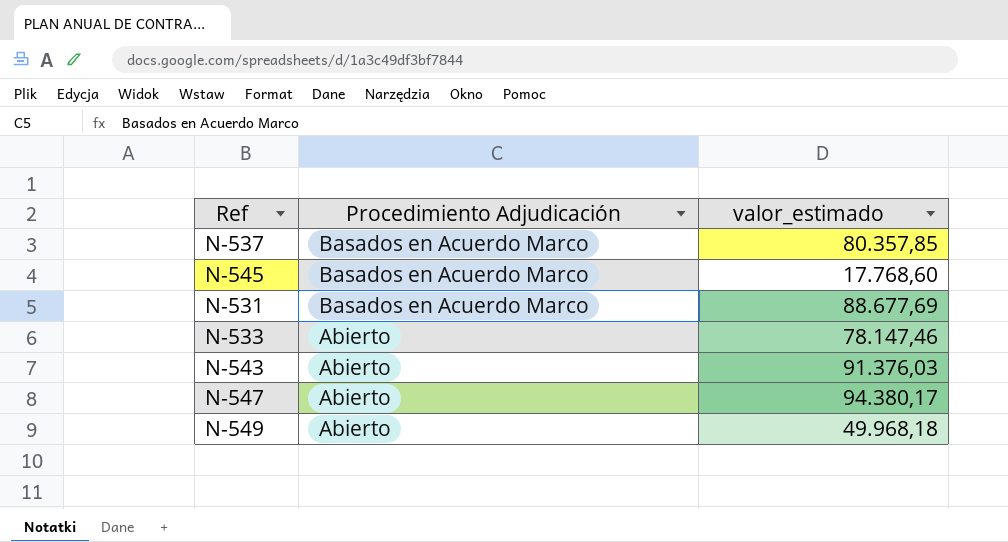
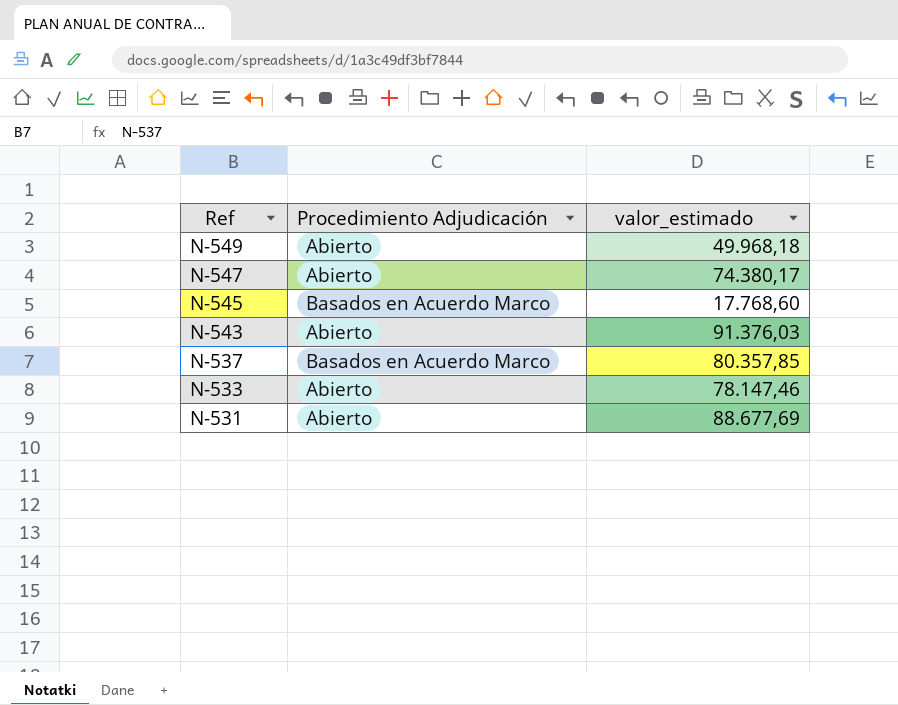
row order: Procedimiento Adjudicación descending -> Ref descending
N-547 | valor_estimado: 94.380,17 -> 74.380,17
N-531 | Procedimiento Adjudicación: Basados en Acuerdo Marco -> Abierto

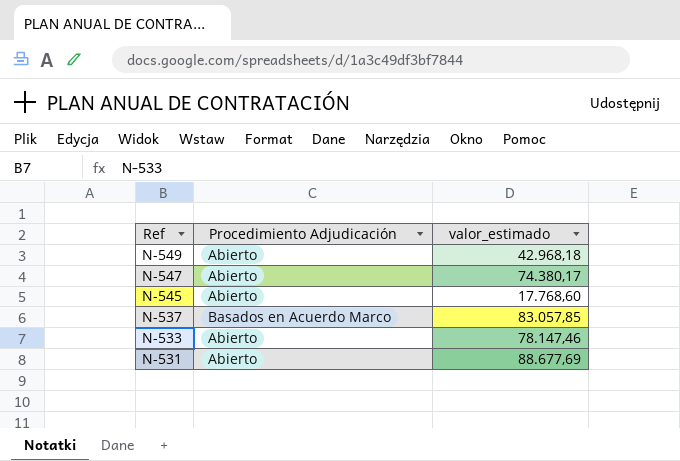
row N-543: Abierto | 91.376,03 -> none
N-549 | valor_estimado: 49.968,18 -> 42.968,18
N-545 | Procedimiento Adjudicación: Basados en Acuerdo Marco -> Abierto
N-537 | valor_estimado: 80.357,85 -> 83.057,85

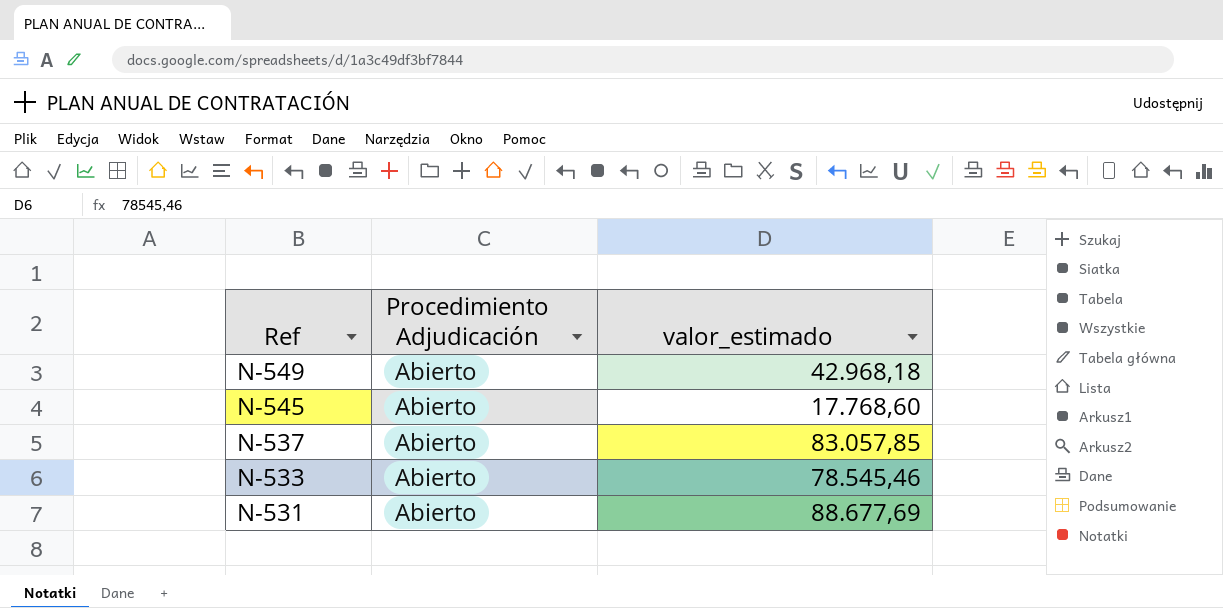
row N-547: Abierto | 74.380,17 -> none
N-537 | Procedimiento Adjudicación: Basados en Acuerdo Marco -> Abierto
N-533 | valor_estimado: 78.147,46 -> 78.545,46

